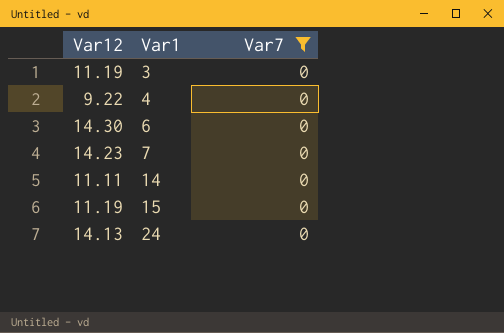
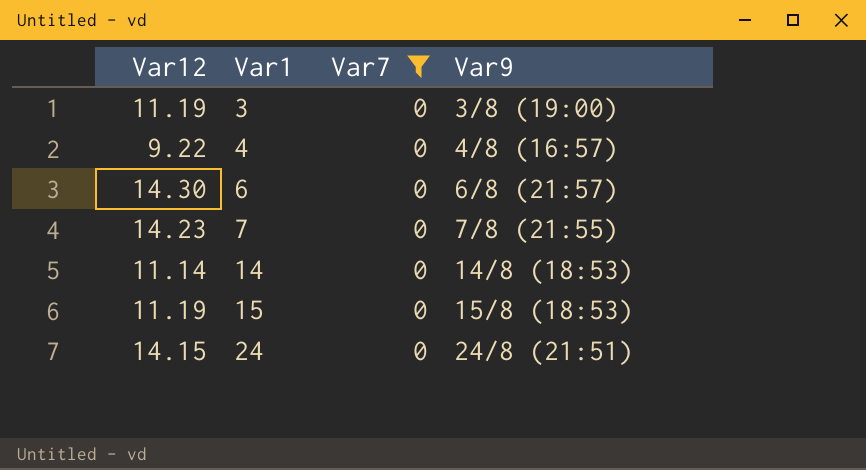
column Var9 | position: none -> 4
14 | Var12: 11.11 -> 11.14
24 | Var12: 14.13 -> 14.15

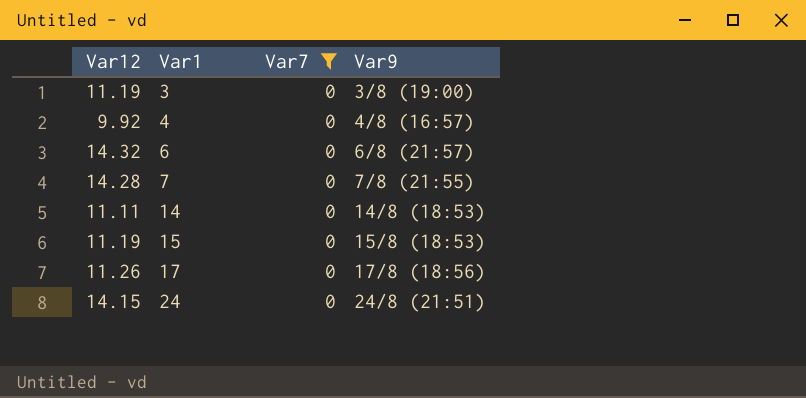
4 | Var12: 9.22 -> 9.92
6 | Var12: 14.30 -> 14.32
7 | Var12: 14.23 -> 14.28
14 | Var12: 11.14 -> 11.11
row 17: none -> 11.26 | 0 | 17/8 (18:56)

